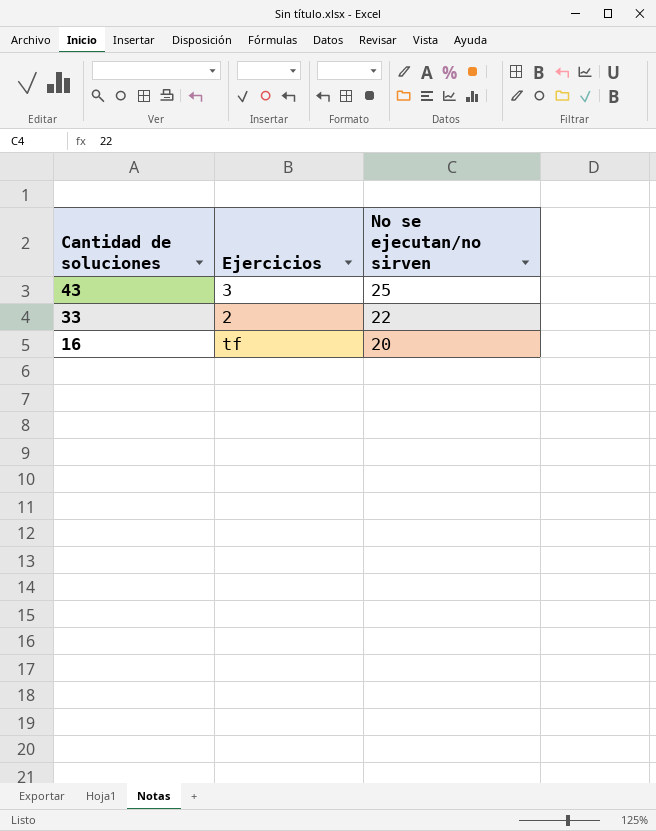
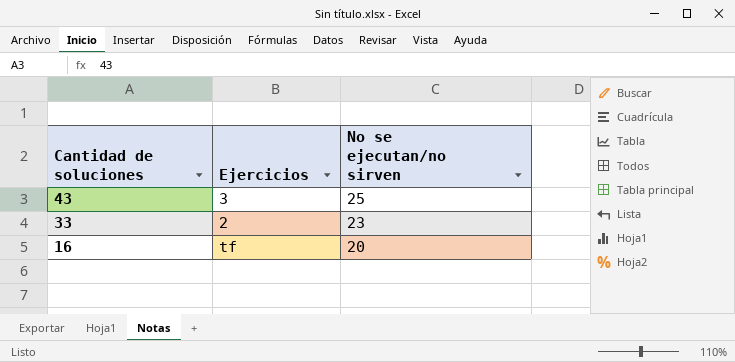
33 | No se ejecutan/no sirven: 22 -> 23

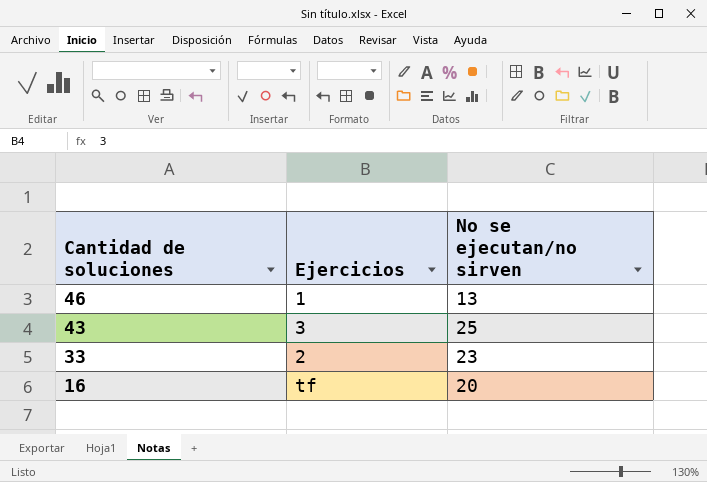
row 46: none -> 1 | 13

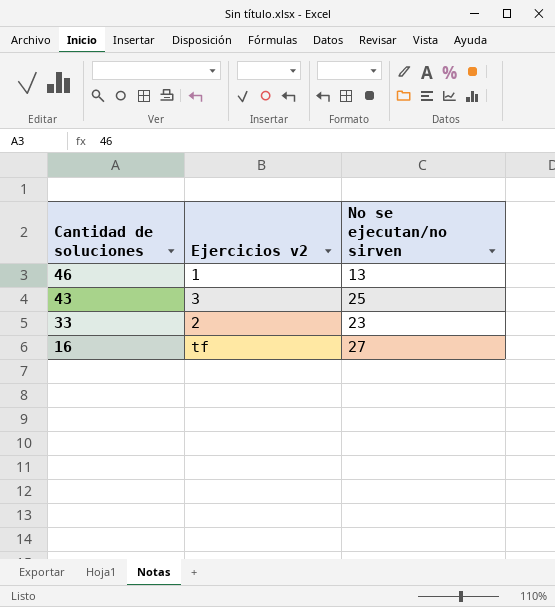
column name: Ejercicios -> Ejercicios v2
16 | No se ejecutan/no sirven: 20 -> 27

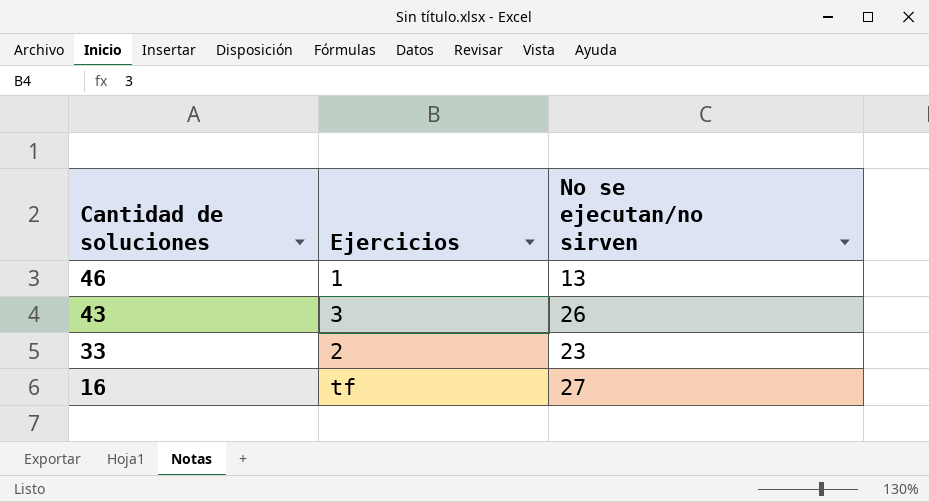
column name: Ejercicios v2 -> Ejercicios
43 | No se ejecutan/no sirven: 25 -> 26

